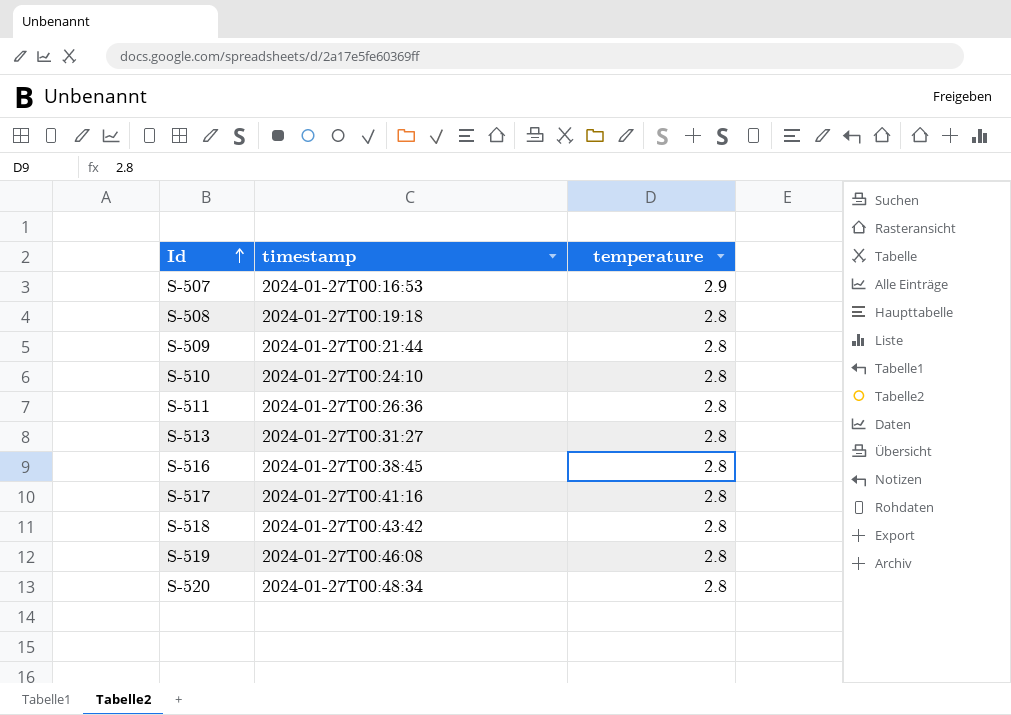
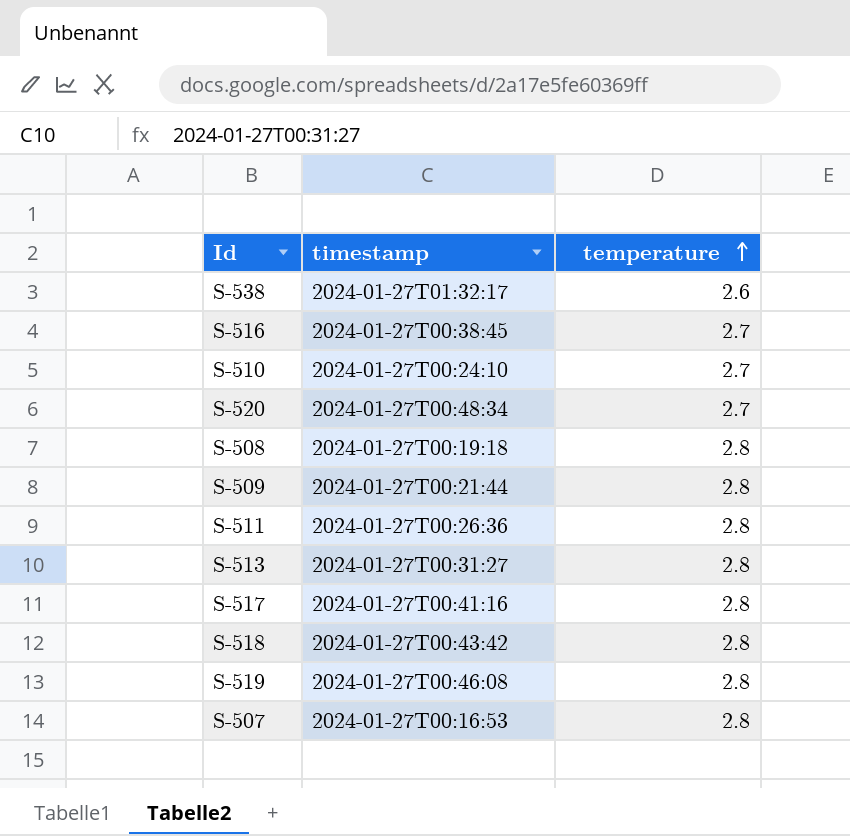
row order: Id ascending -> temperature ascending
row S-538: none -> 2024-01-27T01:32:17 | 2.6
S-516 | temperature: 2.8 -> 2.7
S-510 | temperature: 2.8 -> 2.7
S-520 | temperature: 2.8 -> 2.7
S-507 | temperature: 2.9 -> 2.8

